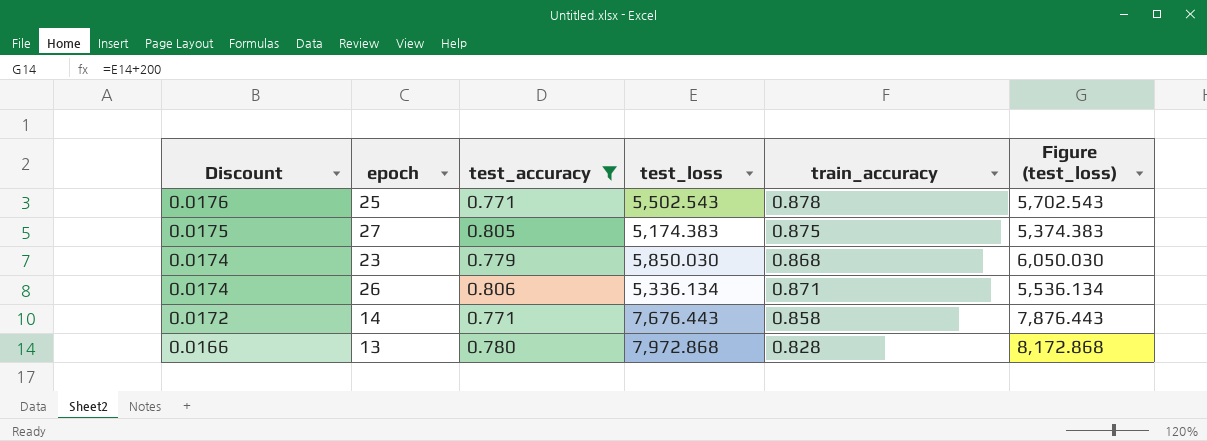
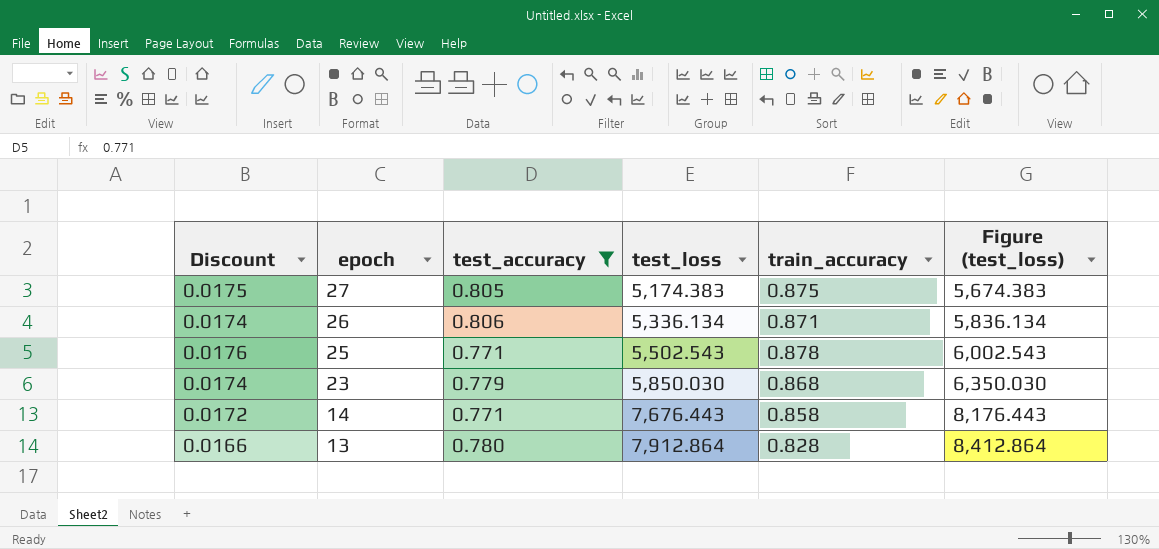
row order: Discount descending -> epoch descending
column Figure (test_loss) | formula: [test_loss] + 200 -> [test_loss] + 500
13 | test_loss: 7,972.868 -> 7,912.864

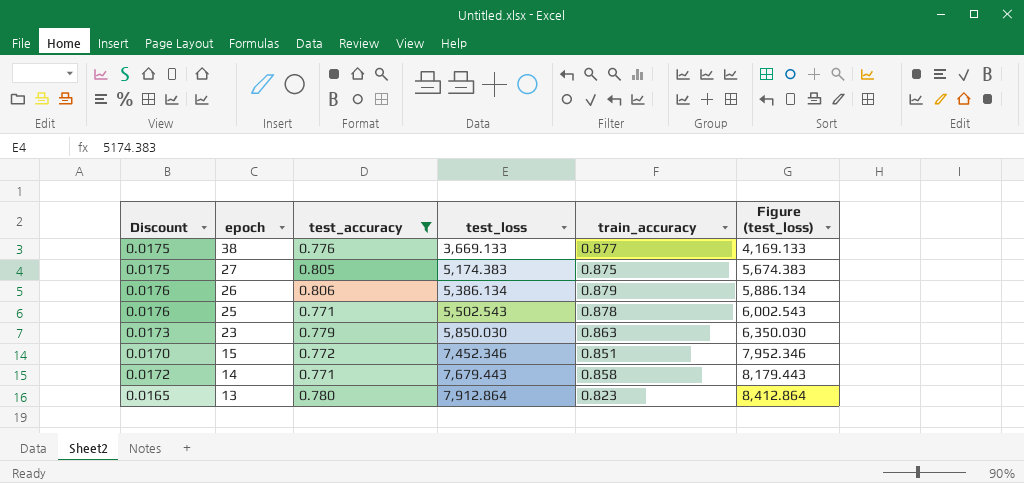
row 38: none -> 0.0175 | 0.776 | 3,669.133 | 0.877 | 4,169.133
26 | Discount: 0.0174 -> 0.0176
26 | test_loss: 5,336.134 -> 5,386.134
26 | train_accuracy: 0.871 -> 0.879
26 | Figure (test_loss): 5,836.134 -> 5,886.134
23 | Discount: 0.0174 -> 0.0173
23 | train_accuracy: 0.868 -> 0.863
row 15: none -> 0.0170 | 0.772 | 7,452.346 | 0.851 | 7,952.346
14 | test_loss: 7,676.443 -> 7,679.443
14 | Figure (test_loss): 8,176.443 -> 8,179.443
13 | Discount: 0.0166 -> 0.0165
13 | train_accuracy: 0.828 -> 0.823

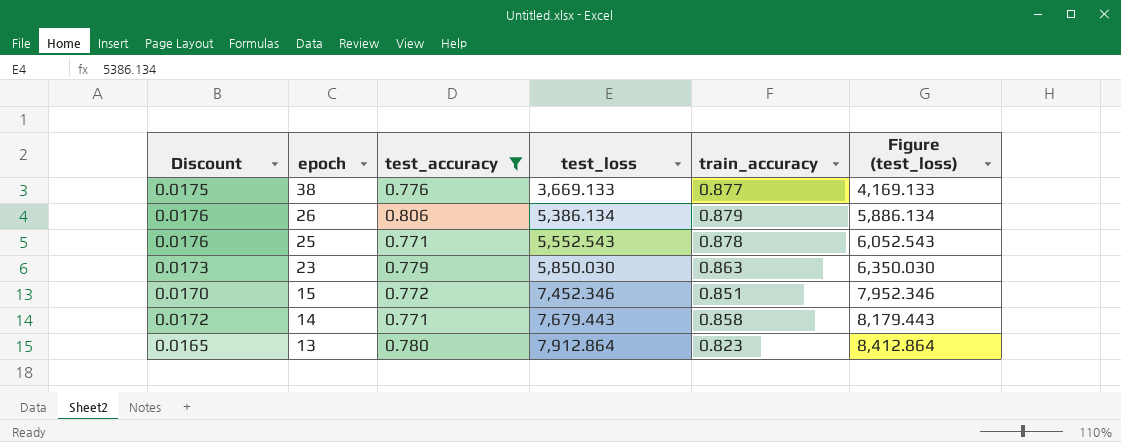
row 27: 0.0175 | 0.805 | 5,174.383 | 0.875 | 5,674.383 -> none
25 | test_loss: 5,502.543 -> 5,552.543
25 | Figure (test_loss): 6,002.543 -> 6,052.543

